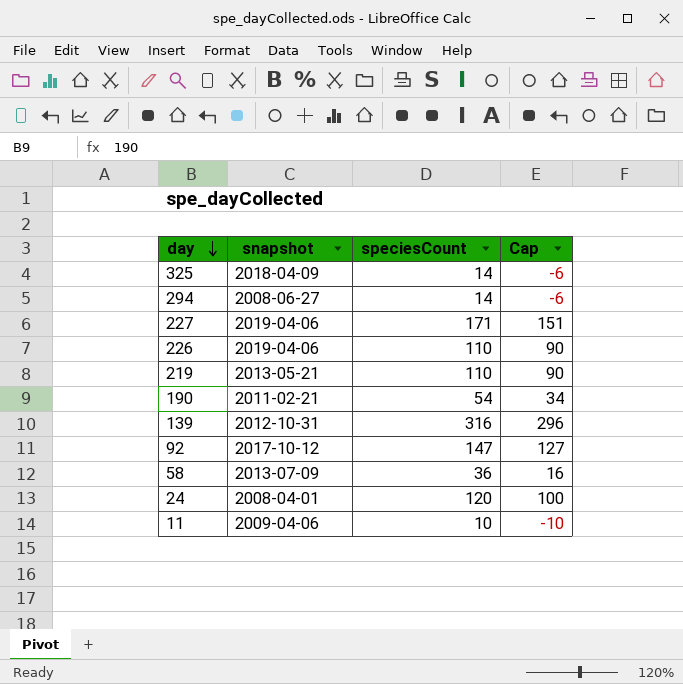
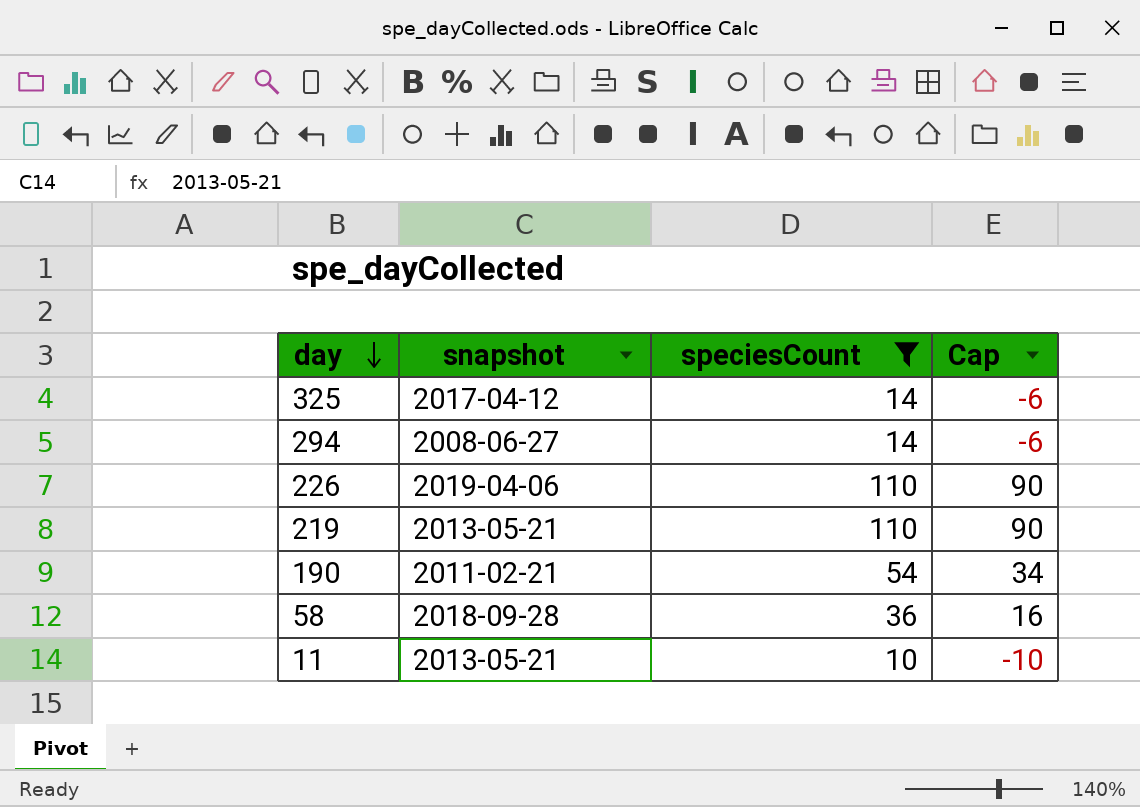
filter: none -> speciesCount <= 110
325 | snapshot: 2018-04-09 -> 2017-04-12
58 | snapshot: 2013-07-09 -> 2018-09-28
11 | snapshot: 2009-04-06 -> 2013-05-21

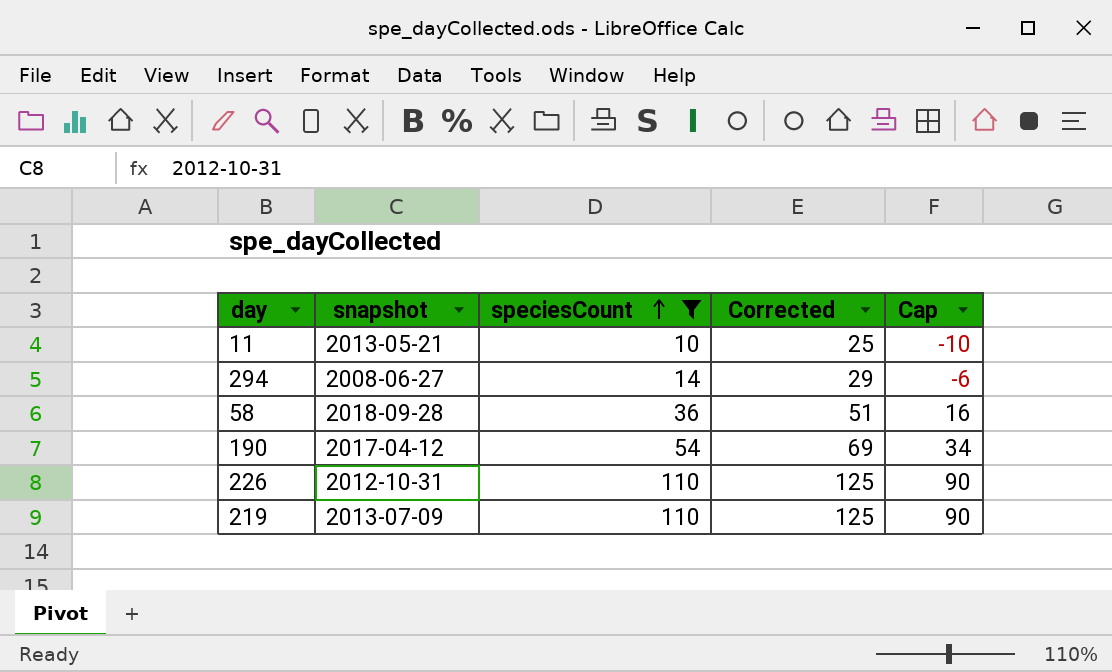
row order: day descending -> speciesCount ascending
column Corrected | formula: none -> [speciesCount] + 15
row 325: 2017-04-12 | 14 | -6 -> none
190 | snapshot: 2011-02-21 -> 2017-04-12
226 | snapshot: 2019-04-06 -> 2012-10-31
219 | snapshot: 2013-05-21 -> 2013-07-09

